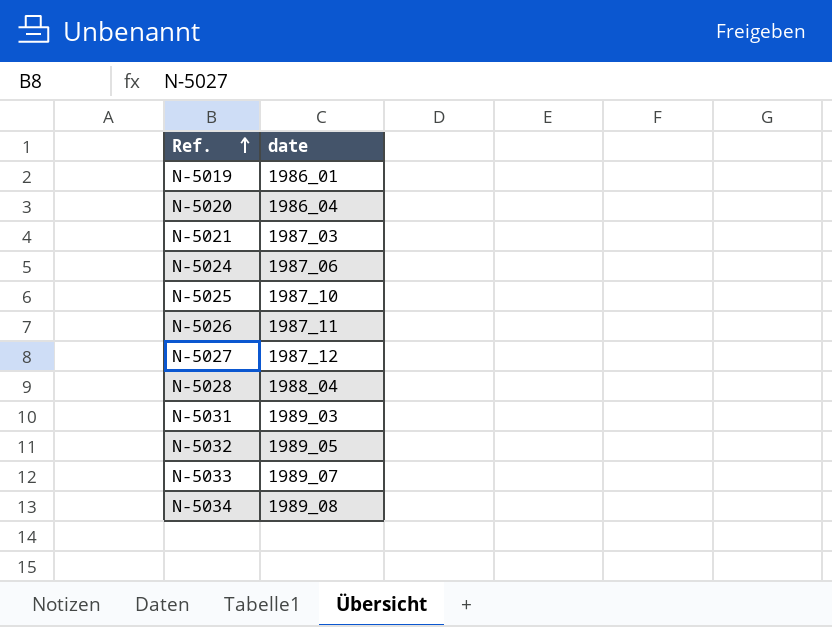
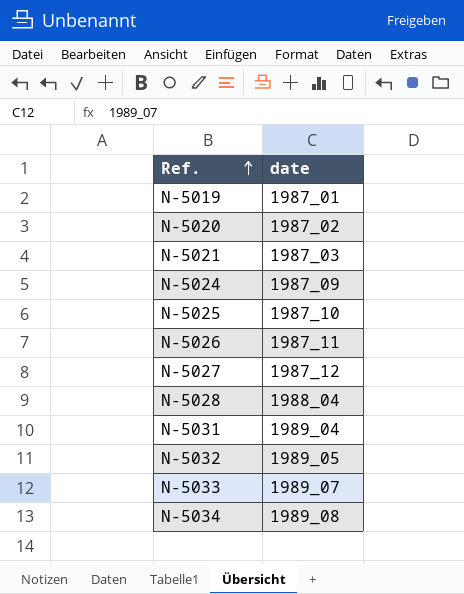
N-5019 | date: 1986_01 -> 1987_01
N-5020 | date: 1986_04 -> 1987_02
N-5024 | date: 1987_06 -> 1987_09
N-5031 | date: 1989_03 -> 1989_04

